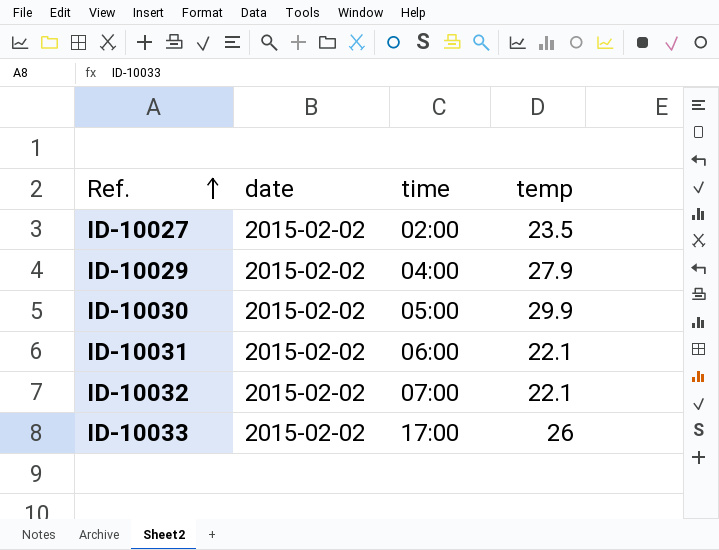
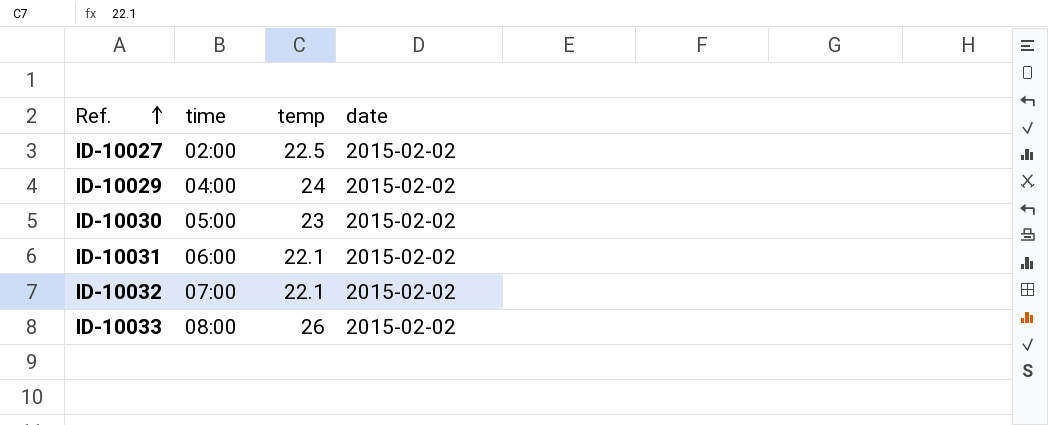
column date | position: 2 -> 4
ID-10027 | temp: 23.5 -> 22.5
ID-10029 | temp: 27.9 -> 24
ID-10030 | temp: 29.9 -> 23
ID-10033 | time: 17:00 -> 08:00

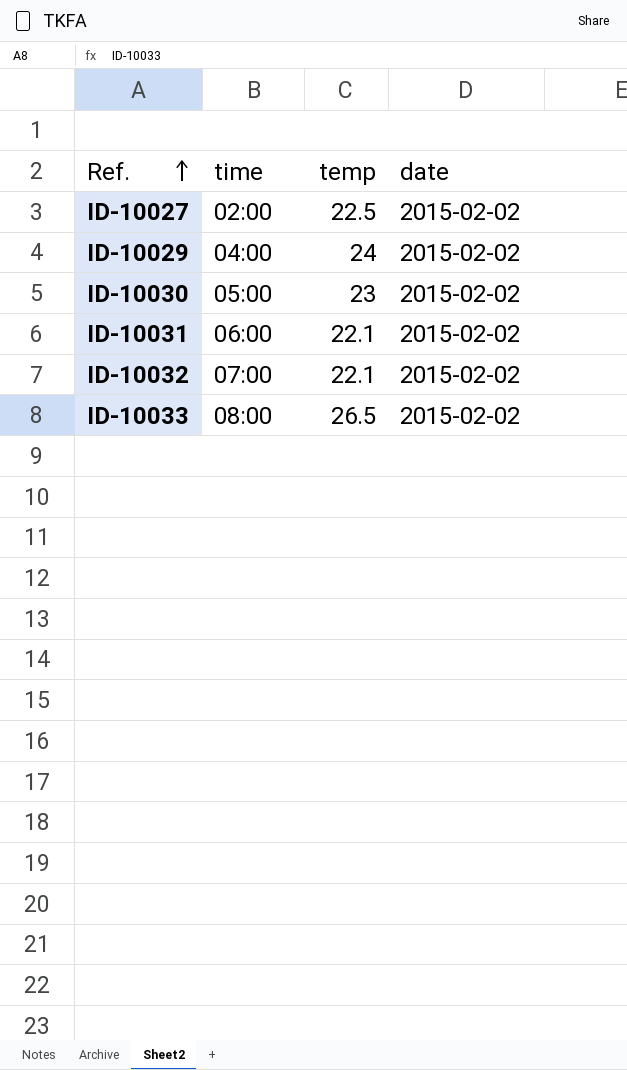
ID-10033 | temp: 26 -> 26.5

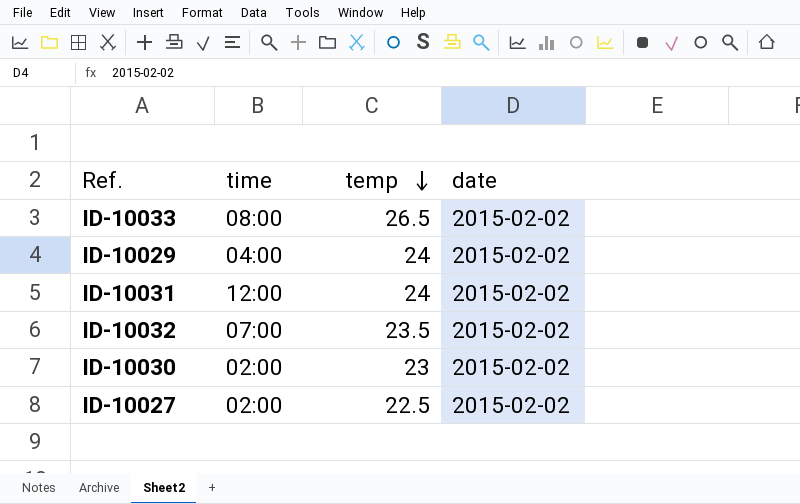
row order: Ref. ascending -> temp descending
ID-10031 | time: 06:00 -> 12:00
ID-10031 | temp: 22.1 -> 24
ID-10032 | temp: 22.1 -> 23.5
ID-10030 | time: 05:00 -> 02:00

